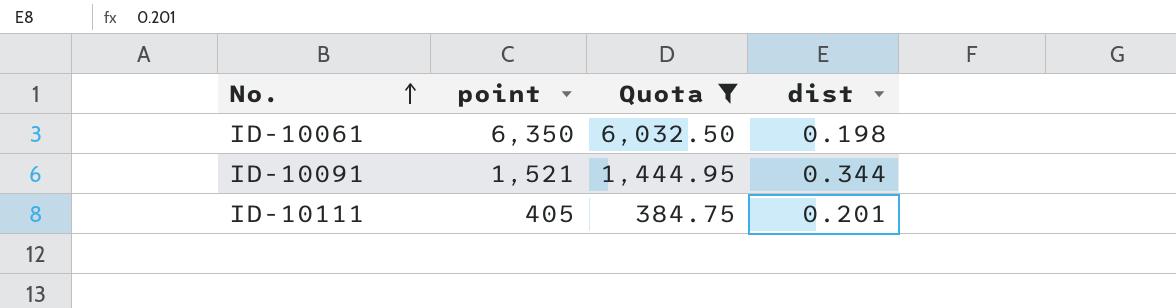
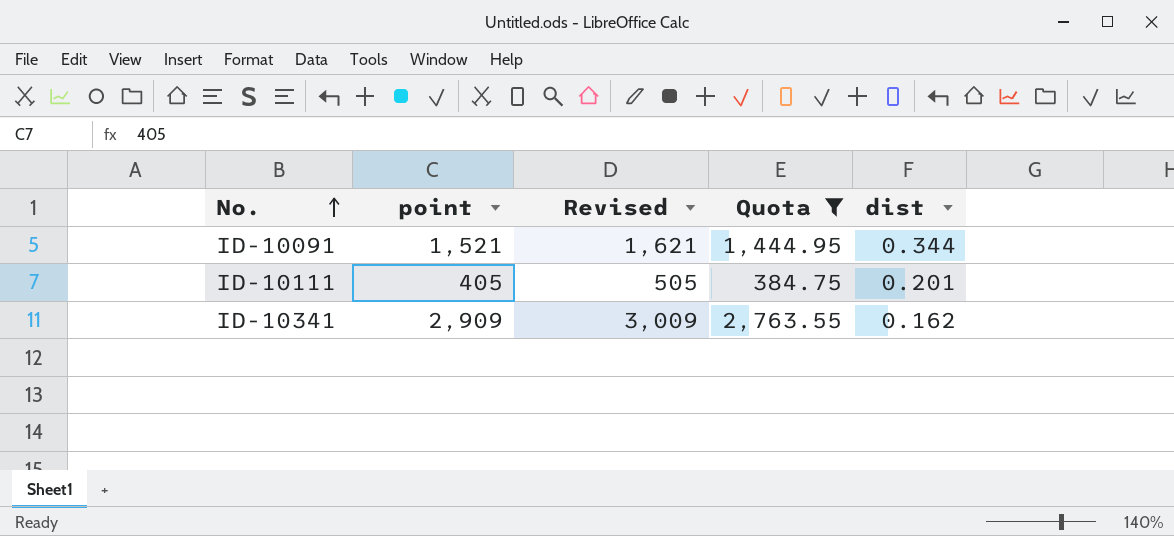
column Revised | formula: none -> [point] + 100
row ID-10061: 6,350 | 6,032.50 | 0.198 -> none
row ID-10341: none -> 2,909 | 3,009 | 2,763.55 | 0.162

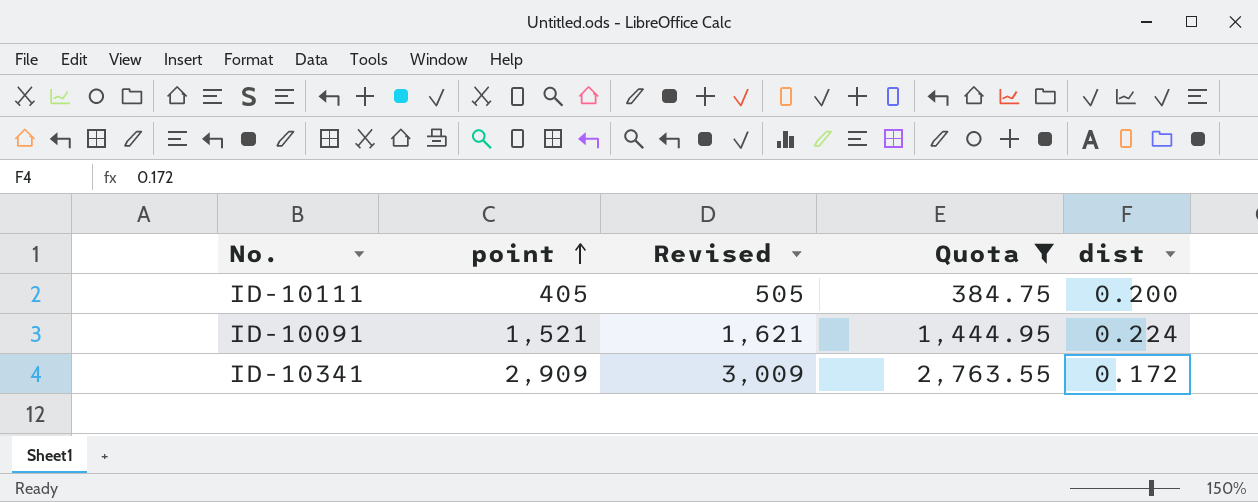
row order: No. ascending -> point ascending
ID-10111 | dist: 0.201 -> 0.200
ID-10091 | dist: 0.344 -> 0.224
ID-10341 | dist: 0.162 -> 0.172

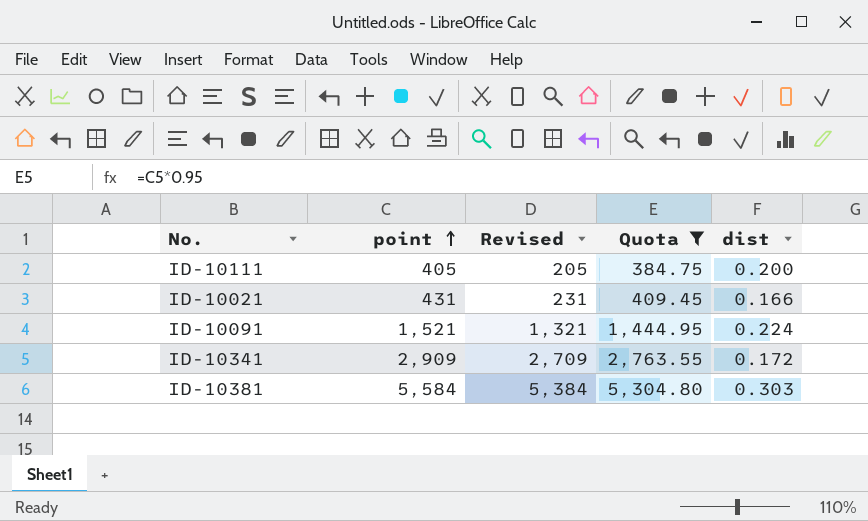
column Revised | formula: [point] + 100 -> [point] - 200
row ID-10021: none -> 431 | 231 | 409.45 | 0.166
row ID-10381: none -> 5,584 | 5,384 | 5,304.80 | 0.303

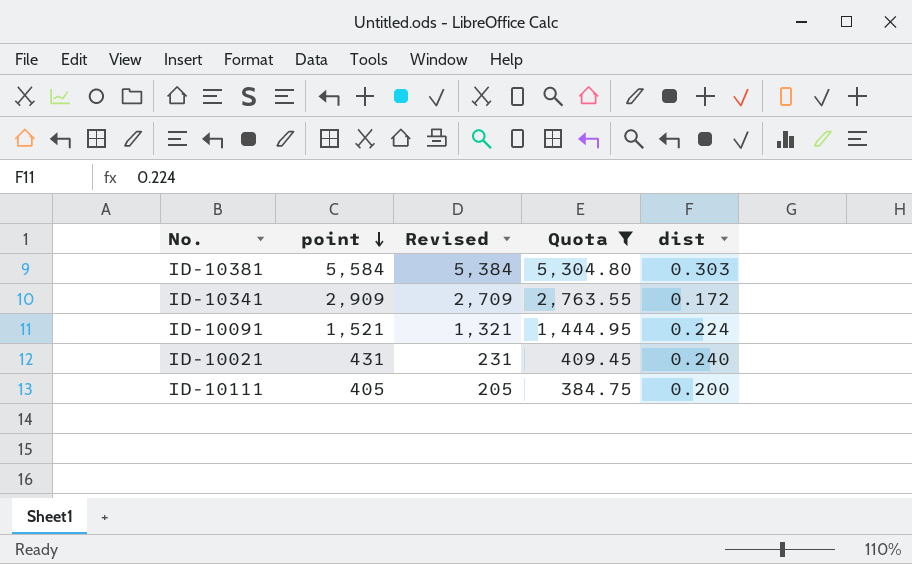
row order: point ascending -> point descending
ID-10021 | dist: 0.166 -> 0.240

